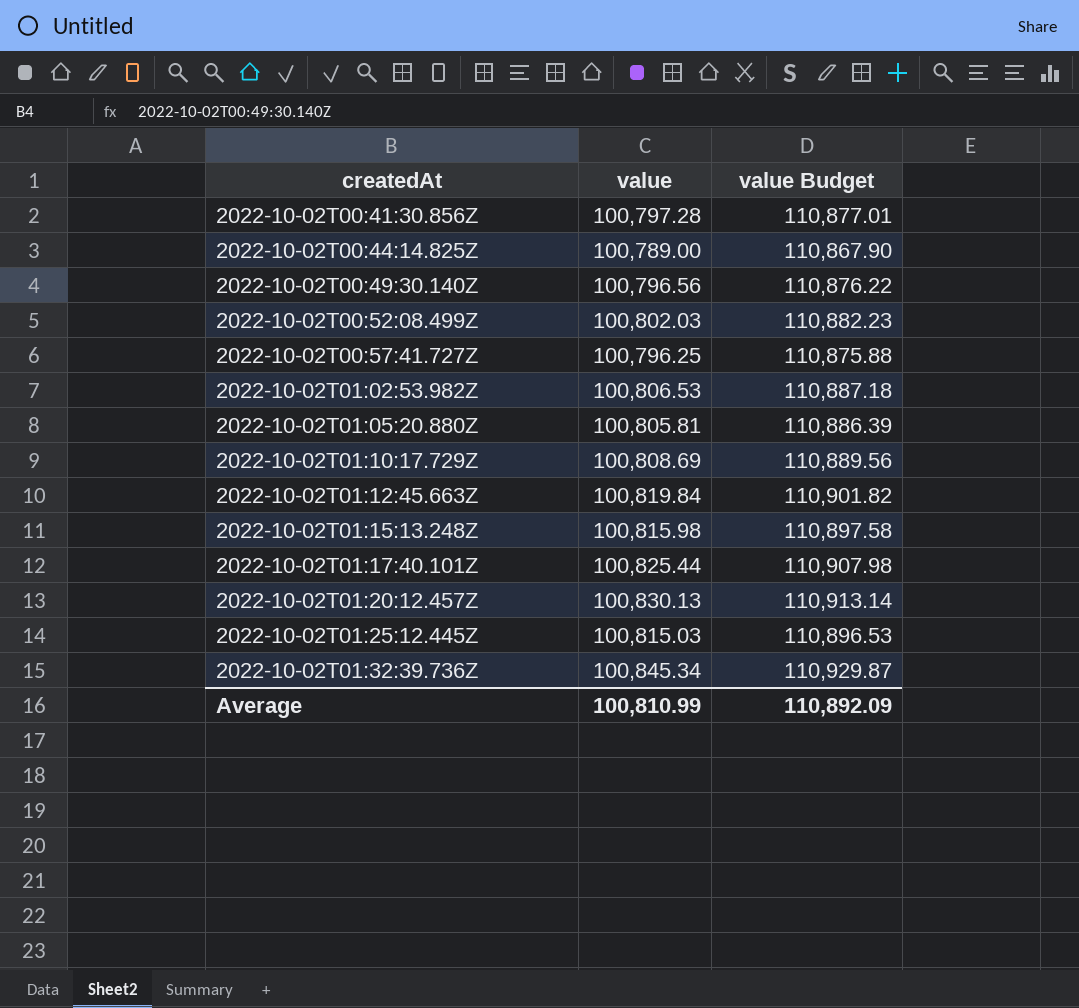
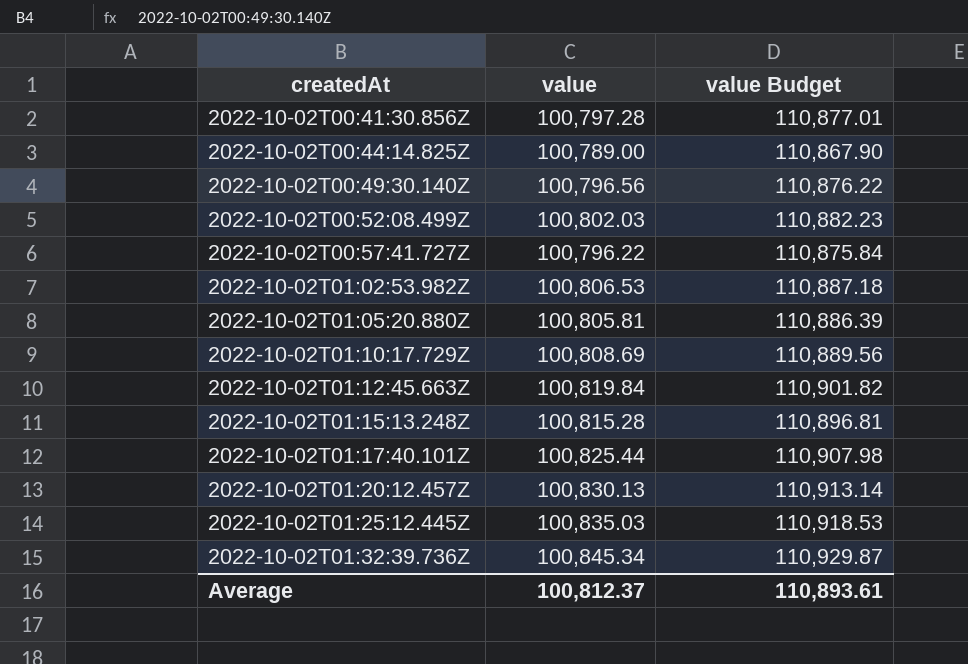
2022-10-02T00:57:41.727Z | value: 100,796.25 -> 100,796.22
2022-10-02T00:57:41.727Z | value Budget: 110,875.88 -> 110,875.84
2022-10-02T01:15:13.248Z | value: 100,815.98 -> 100,815.28
2022-10-02T01:15:13.248Z | value Budget: 110,897.58 -> 110,896.81
2022-10-02T01:25:12.445Z | value: 100,815.03 -> 100,835.03
2022-10-02T01:25:12.445Z | value Budget: 110,896.53 -> 110,918.53
Average | value: 100,810.99 -> 100,812.37
Average | value Budget: 110,892.09 -> 110,893.61

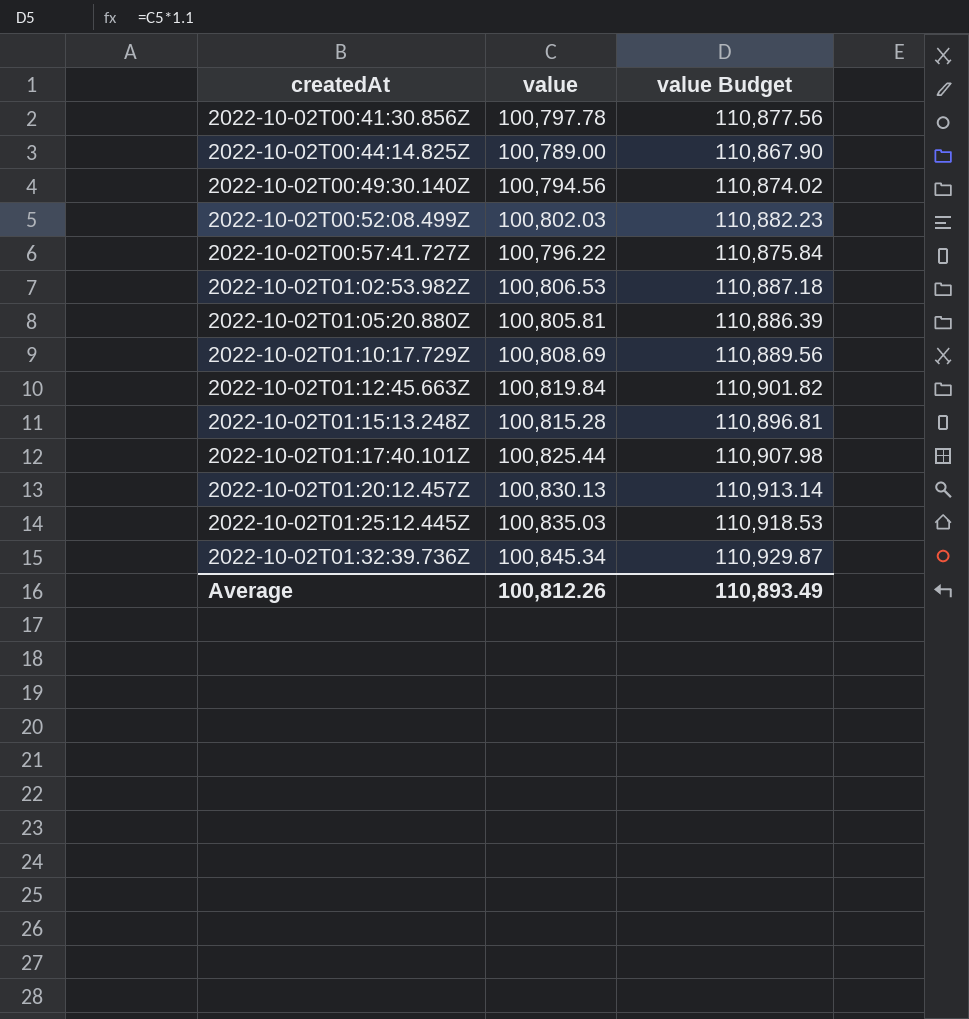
2022-10-02T00:41:30.856Z | value: 100,797.28 -> 100,797.78
2022-10-02T00:41:30.856Z | value Budget: 110,877.01 -> 110,877.56
2022-10-02T00:49:30.140Z | value: 100,796.56 -> 100,794.56
2022-10-02T00:49:30.140Z | value Budget: 110,876.22 -> 110,874.02
Average | value: 100,812.37 -> 100,812.26
Average | value Budget: 110,893.61 -> 110,893.49

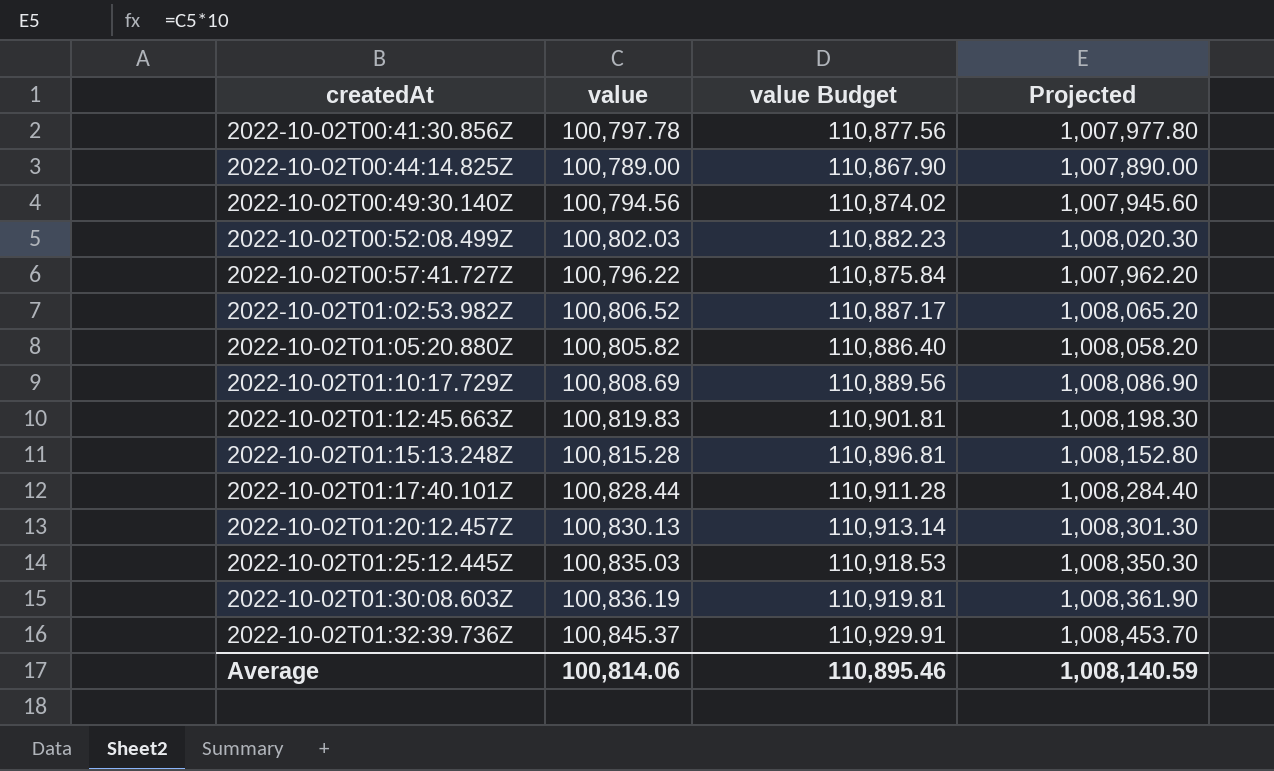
column Projected | formula: none -> [value] * 10
2022-10-02T01:02:53.982Z | value: 100,806.53 -> 100,806.52
2022-10-02T01:02:53.982Z | value Budget: 110,887.18 -> 110,887.17
2022-10-02T01:05:20.880Z | value: 100,805.81 -> 100,805.82
2022-10-02T01:05:20.880Z | value Budget: 110,886.39 -> 110,886.40
2022-10-02T01:12:45.663Z | value: 100,819.84 -> 100,819.83
2022-10-02T01:12:45.663Z | value Budget: 110,901.82 -> 110,901.81
2022-10-02T01:17:40.101Z | value: 100,825.44 -> 100,828.44
2022-10-02T01:17:40.101Z | value Budget: 110,907.98 -> 110,911.28
row 2022-10-02T01:30:08.603Z: none -> 100,836.19 | 110,919.81 | 1,008,361.90
2022-10-02T01:32:39.736Z | value: 100,845.34 -> 100,845.37
2022-10-02T01:32:39.736Z | value Budget: 110,929.87 -> 110,929.91
Average | value: 100,812.26 -> 100,814.06
Average | value Budget: 110,893.49 -> 110,895.46

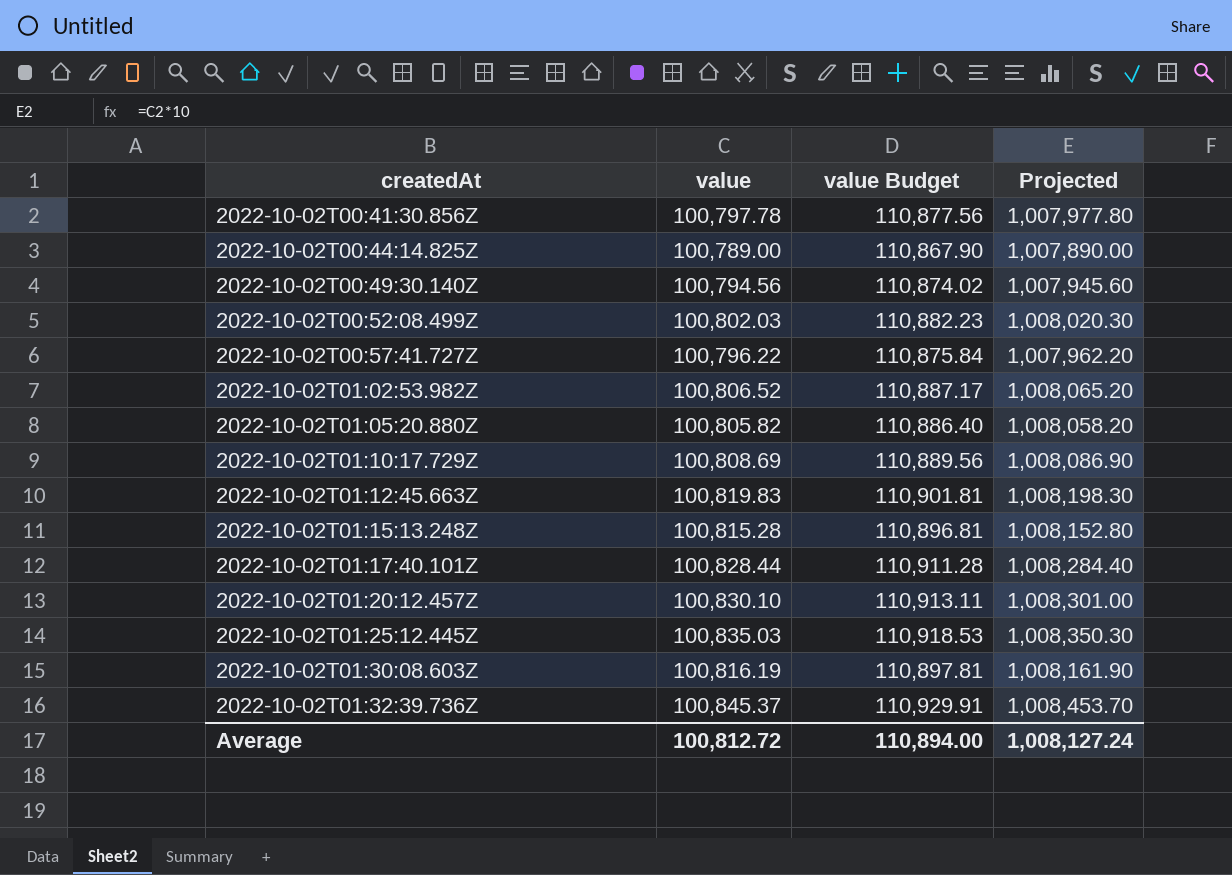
2022-10-02T01:20:12.457Z | value: 100,830.13 -> 100,830.10
2022-10-02T01:20:12.457Z | value Budget: 110,913.14 -> 110,913.11
2022-10-02T01:20:12.457Z | Projected: 1,008,301.30 -> 1,008,301.00
2022-10-02T01:30:08.603Z | value: 100,836.19 -> 100,816.19
2022-10-02T01:30:08.603Z | value Budget: 110,919.81 -> 110,897.81
2022-10-02T01:30:08.603Z | Projected: 1,008,361.90 -> 1,008,161.90
Average | value: 100,814.06 -> 100,812.72
Average | value Budget: 110,895.46 -> 110,894.00
Average | Projected: 1,008,140.59 -> 1,008,127.24

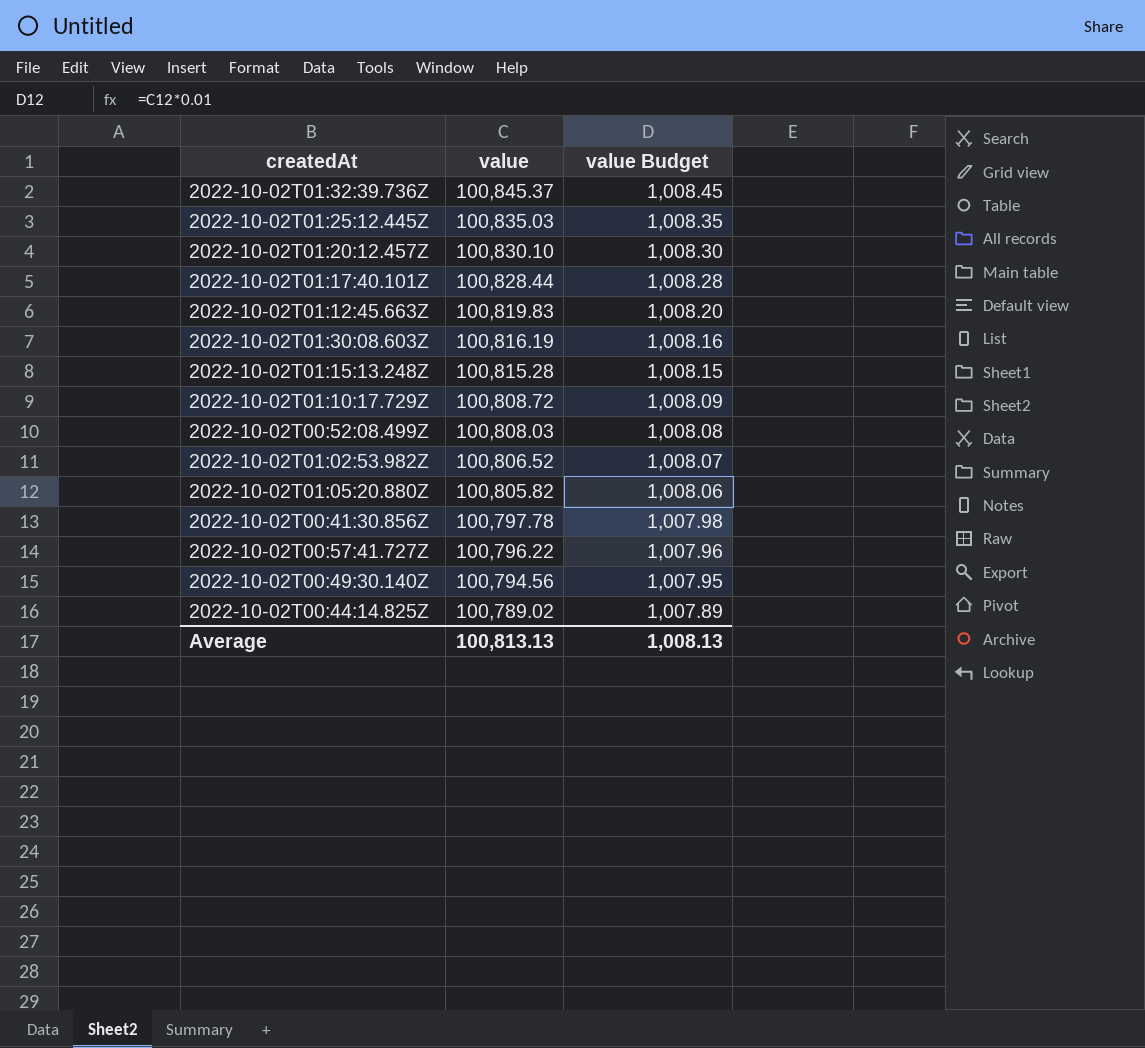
row order: createdAt ascending -> value descending
column Projected | formula: [value] * 10 -> none
column value Budget | formula: [value] * 1.1 -> [value] * 0.01
2022-10-02T01:10:17.729Z | value: 100,808.69 -> 100,808.72
2022-10-02T00:52:08.499Z | value: 100,802.03 -> 100,808.03
2022-10-02T00:44:14.825Z | value: 100,789.00 -> 100,789.02
Average | value: 100,812.72 -> 100,813.13
Average | value Budget: 110,894.00 -> 1,008.13

